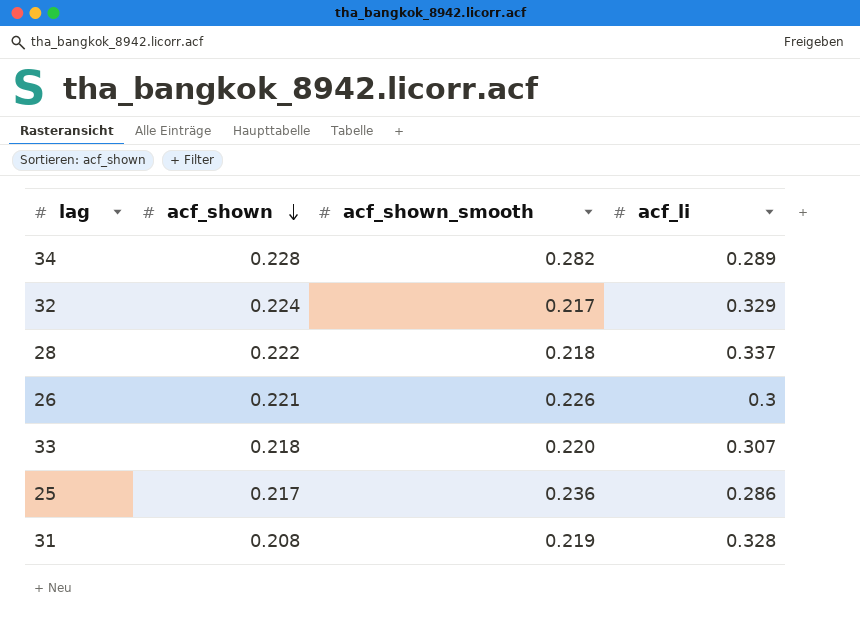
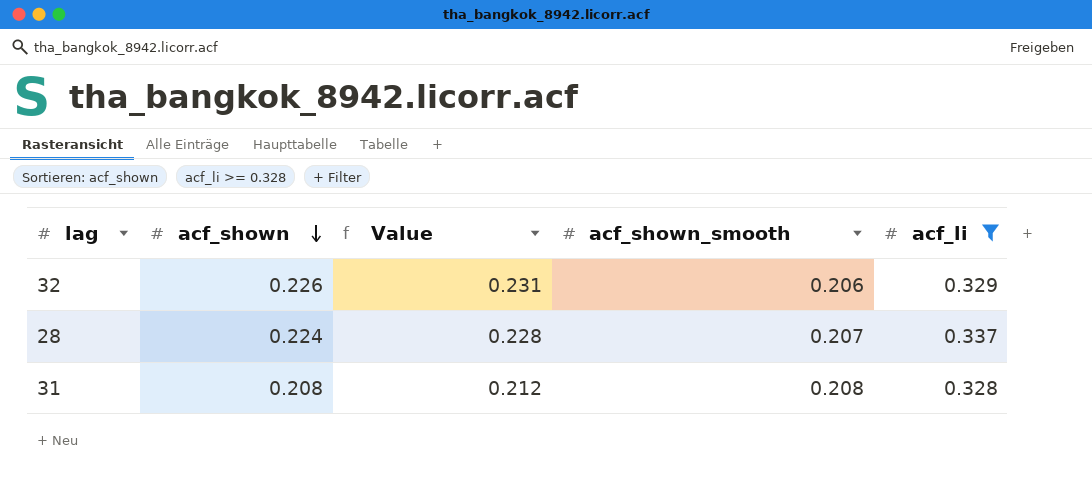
filter: none -> acf_li >= 0.328
column Value | formula: none -> [acf_shown] * 1.02
32 | acf_shown: 0.224 -> 0.226
32 | acf_shown_smooth: 0.217 -> 0.206
28 | acf_shown: 0.222 -> 0.224
28 | acf_shown_smooth: 0.218 -> 0.207
31 | acf_shown_smooth: 0.219 -> 0.208

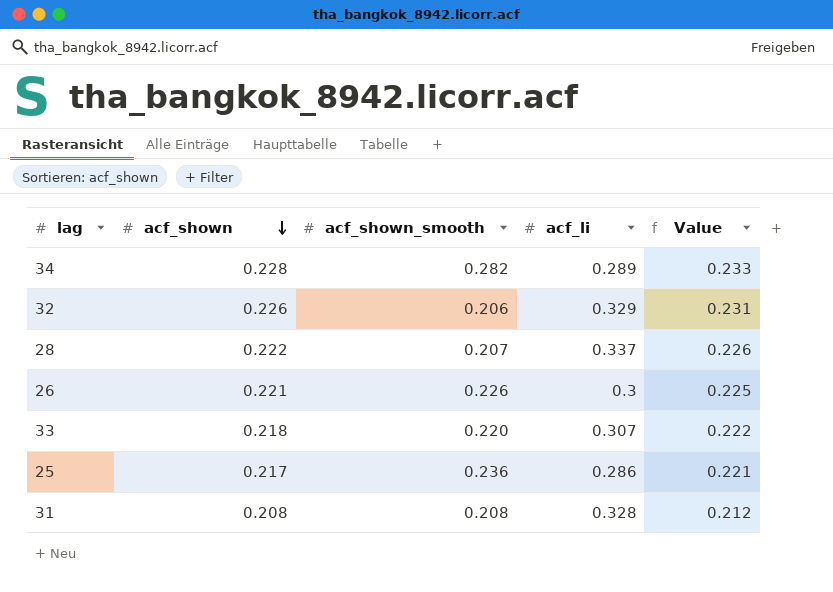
filter: acf_li >= 0.328 -> none
column Value | position: 3 -> 5
28 | acf_shown: 0.224 -> 0.222
28 | Value: 0.228 -> 0.226

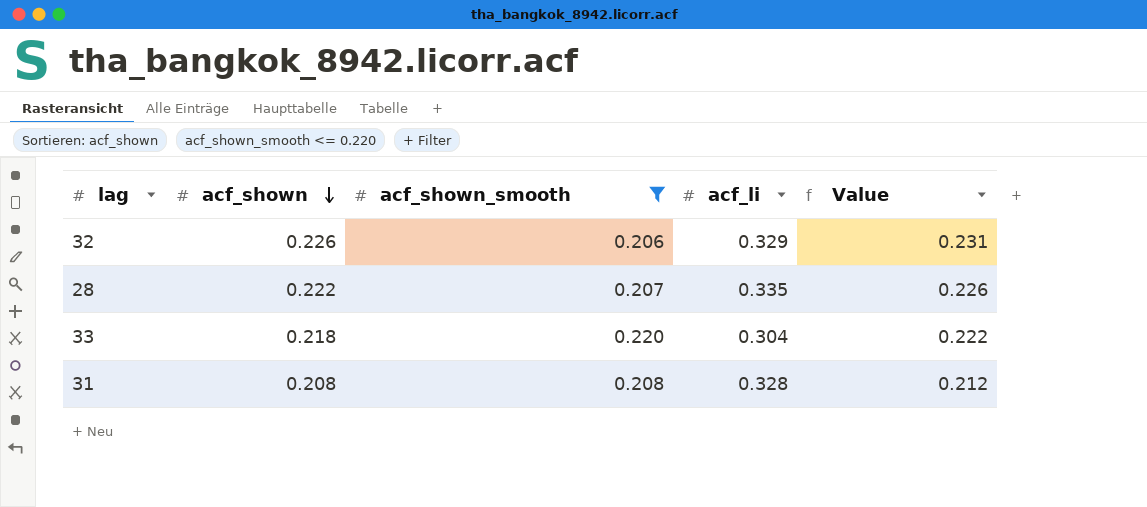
filter: none -> acf_shown_smooth <= 0.220
28 | acf_li: 0.337 -> 0.335
33 | acf_li: 0.307 -> 0.304

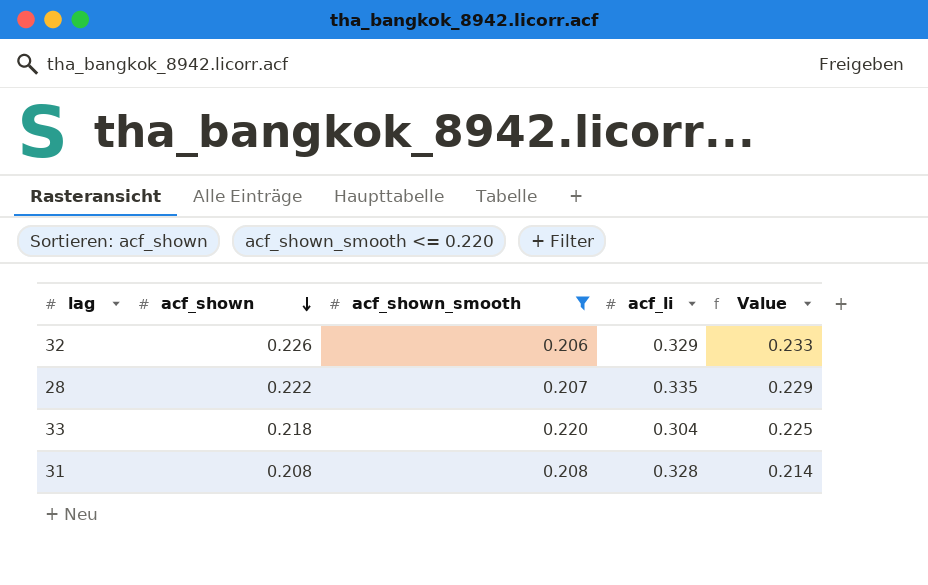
column Value | formula: [acf_shown] * 1.02 -> [acf_shown] * 1.03

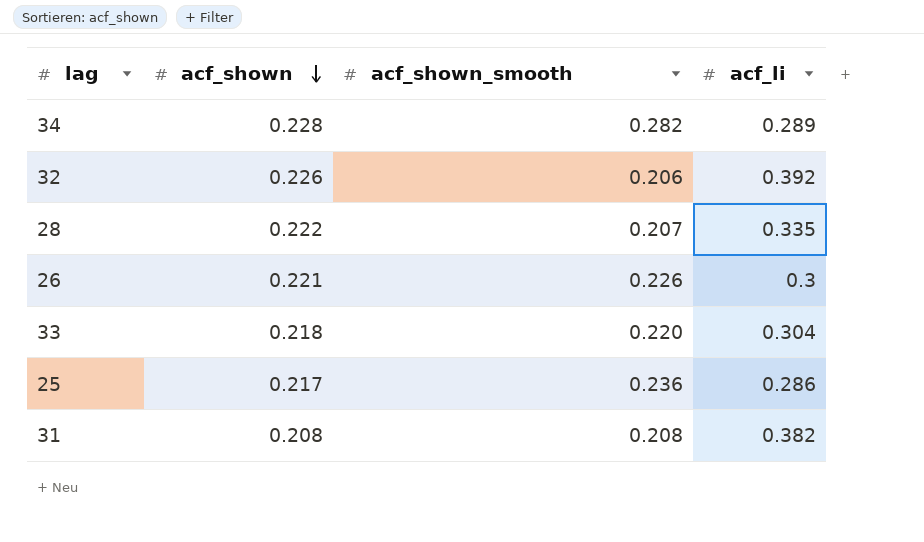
filter: acf_shown_smooth <= 0.220 -> none
column Value | formula: [acf_shown] * 1.03 -> none
32 | acf_li: 0.329 -> 0.392
31 | acf_li: 0.328 -> 0.382

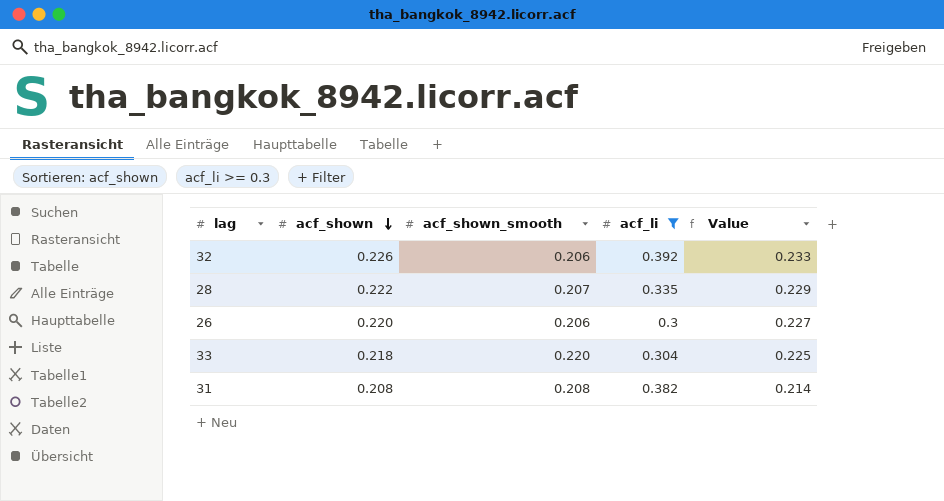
filter: none -> acf_li >= 0.3
column Value | formula: none -> [acf_shown] * 1.03
26 | acf_shown: 0.221 -> 0.220
26 | acf_shown_smooth: 0.226 -> 0.206

